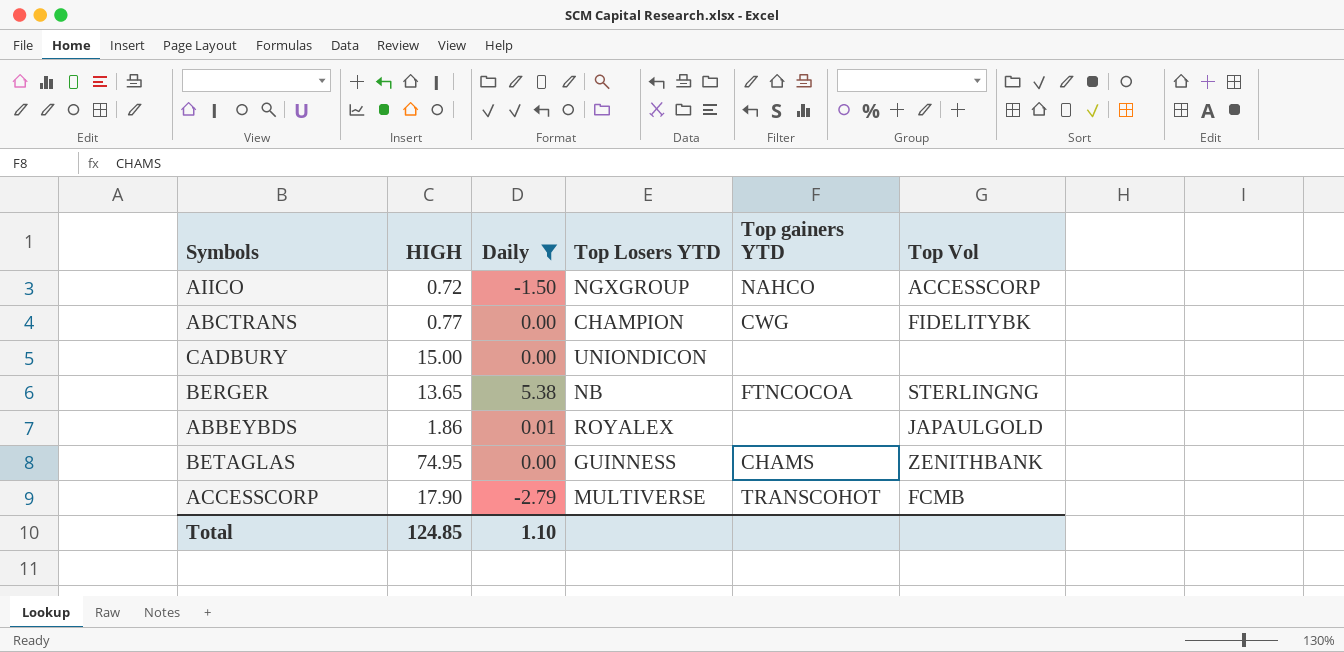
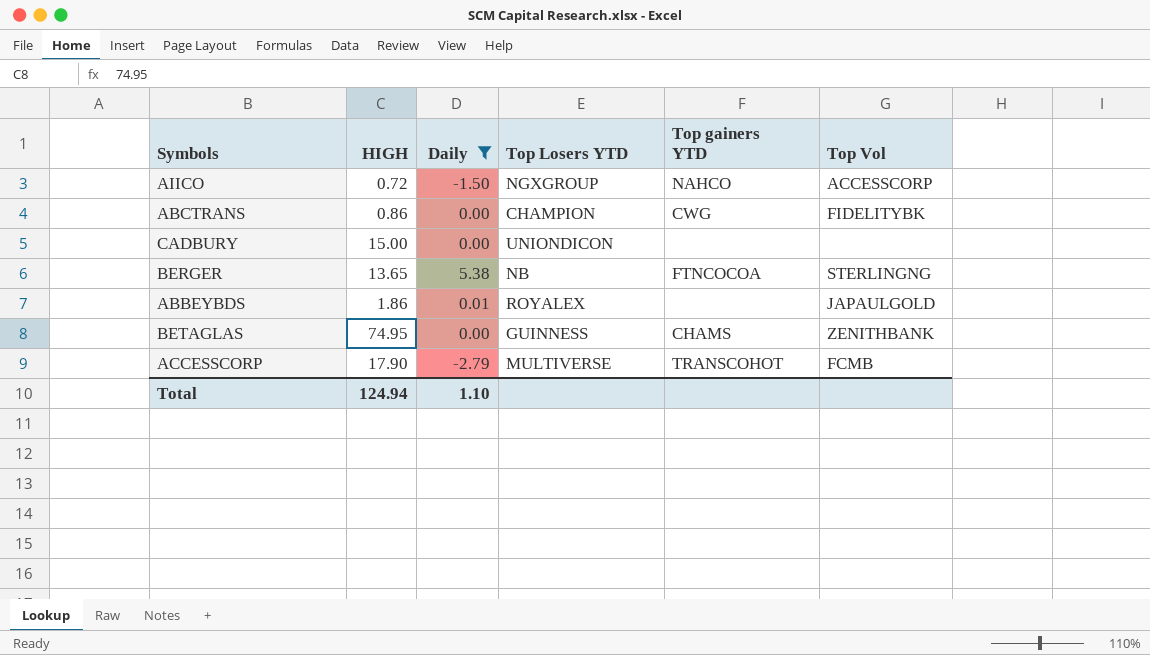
ABCTRANS | HIGH: 0.77 -> 0.86
Total | HIGH: 124.85 -> 124.94

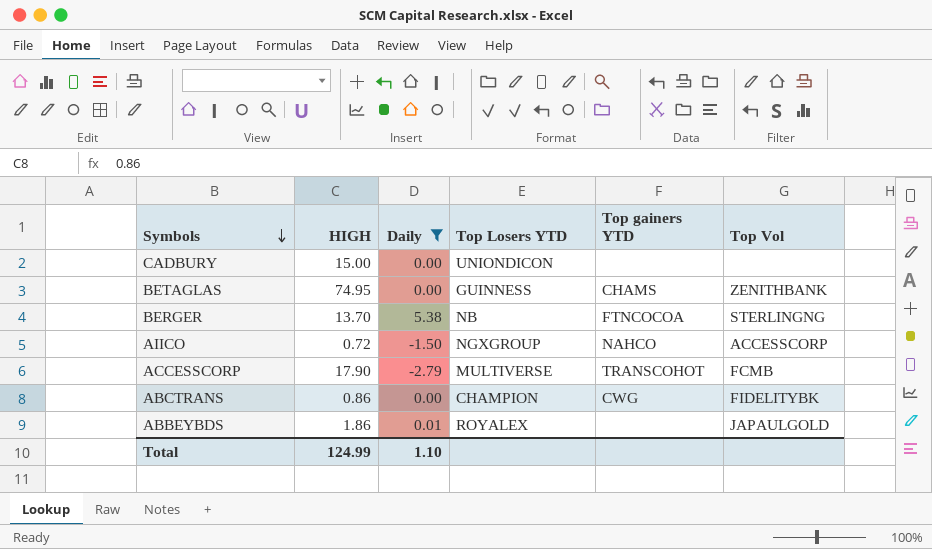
row order: none -> Symbols descending
BERGER | HIGH: 13.65 -> 13.70
Total | HIGH: 124.94 -> 124.99

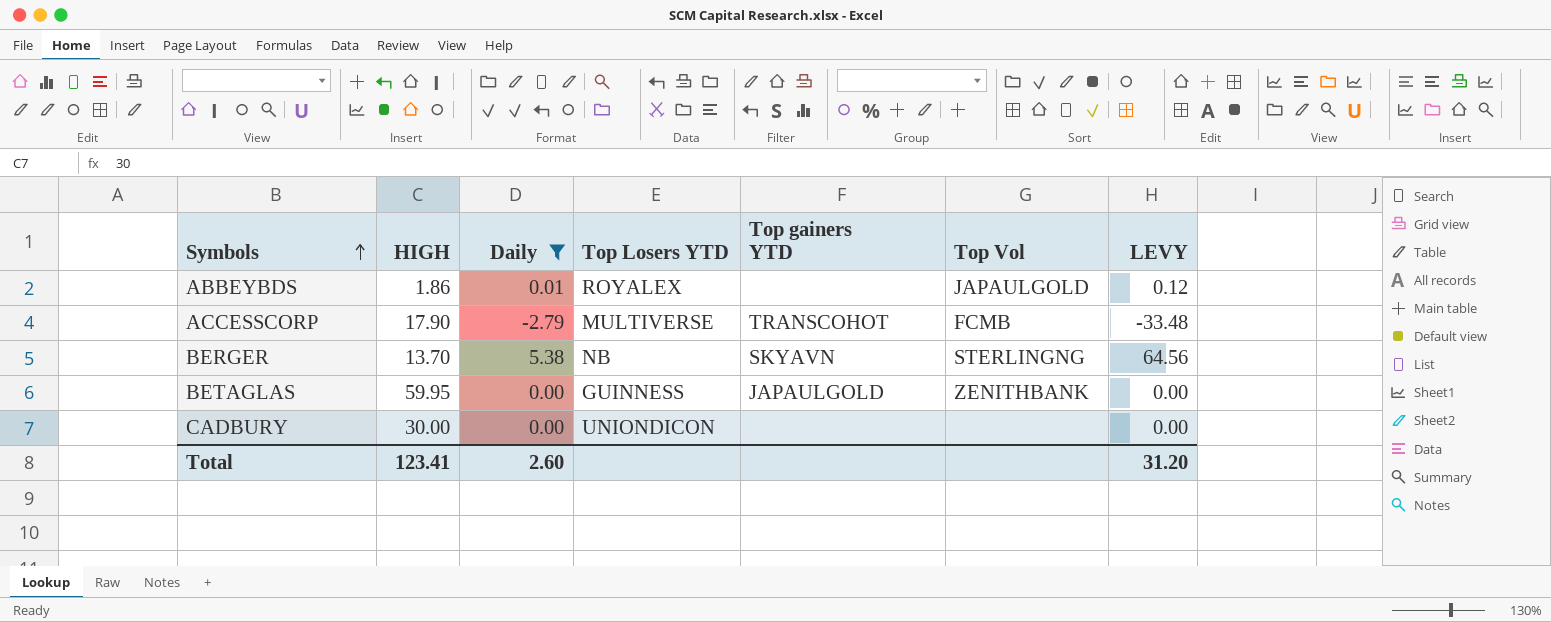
row order: Symbols descending -> Symbols ascending
column LEVY | formula: none -> [Daily] * 12
row AIICO: 0.72 | -1.50 | NGXGROUP | NAHCO | ACCESSCORP -> none
row ABCTRANS: 0.86 | 0.00 | CHAMPION | CWG | FIDELITYBK -> none
BERGER | Top gainers YTD: FTNCOCOA -> SKYAVN
BETAGLAS | HIGH: 74.95 -> 59.95
BETAGLAS | Top gainers YTD: CHAMS -> JAPAULGOLD
CADBURY | HIGH: 15.00 -> 30.00
Total | HIGH: 124.99 -> 123.41
Total | Daily: 1.10 -> 2.60

